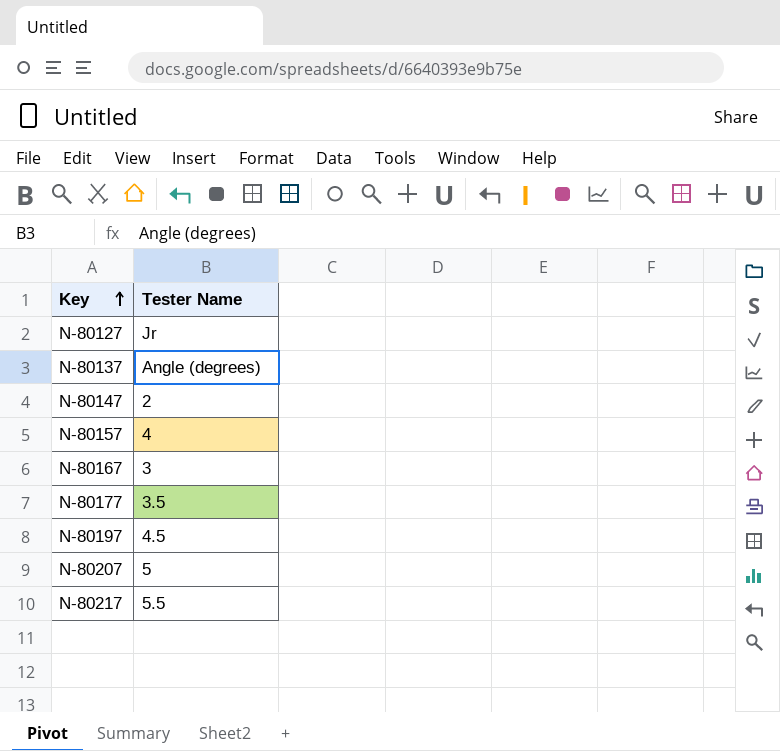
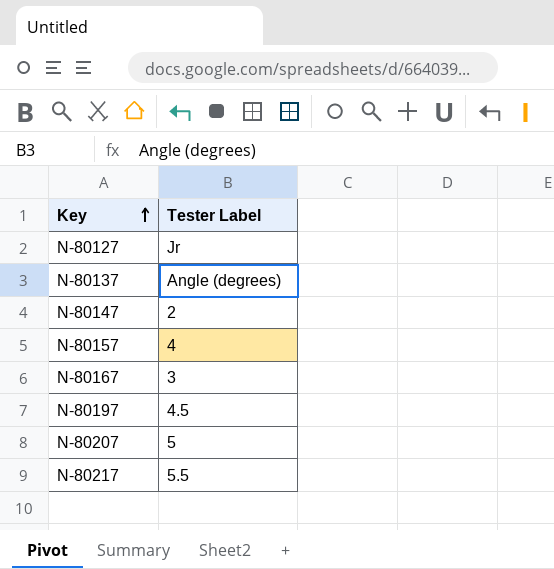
column name: Tester Name -> Tester Label
row N-80177: 3.5 -> none

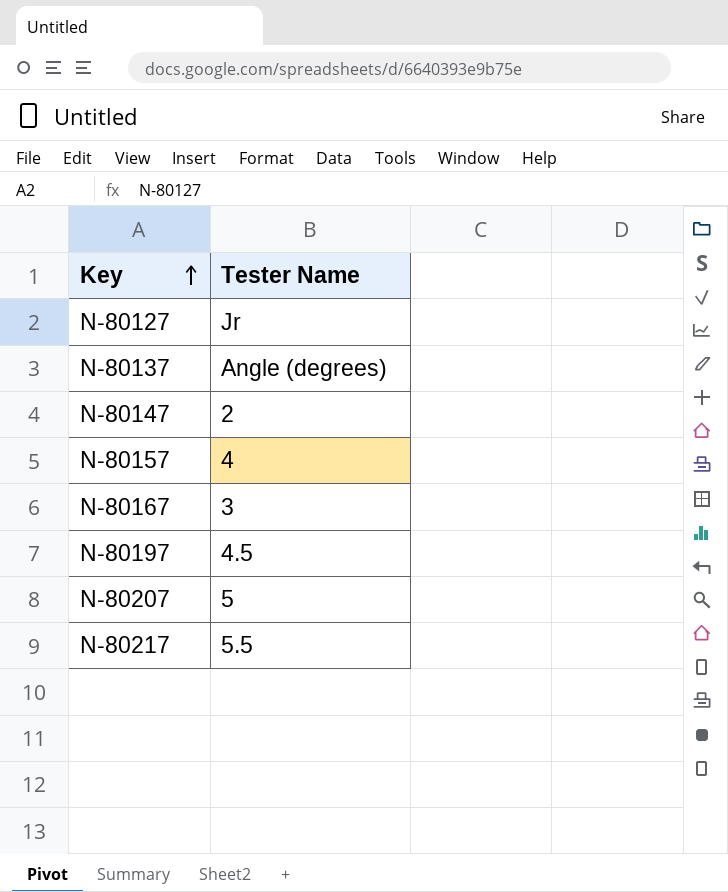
column name: Tester Label -> Tester Name

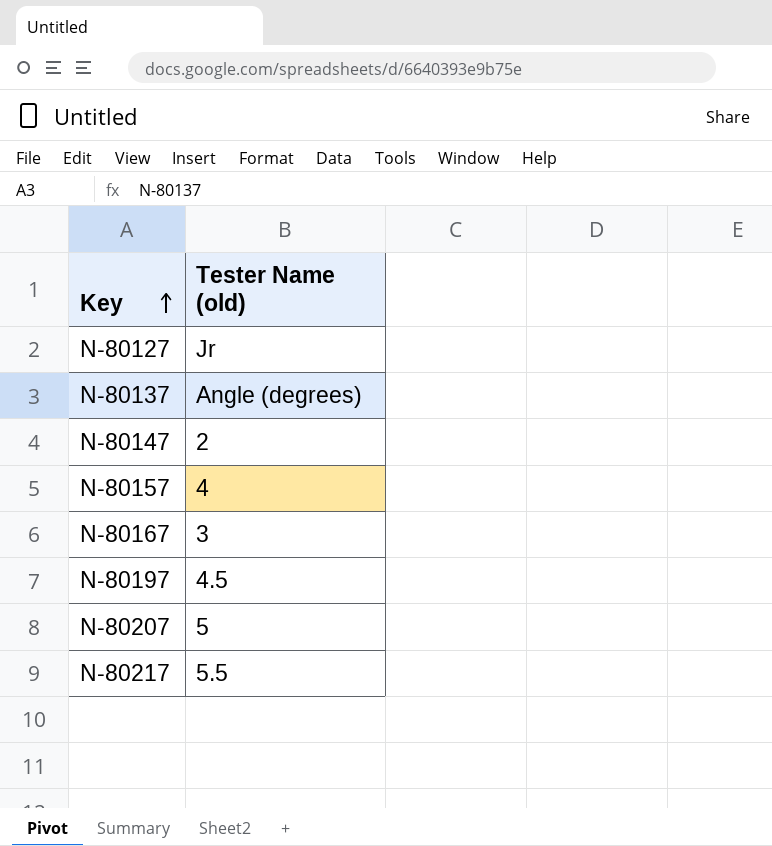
column name: Tester Name -> Tester Name (old)

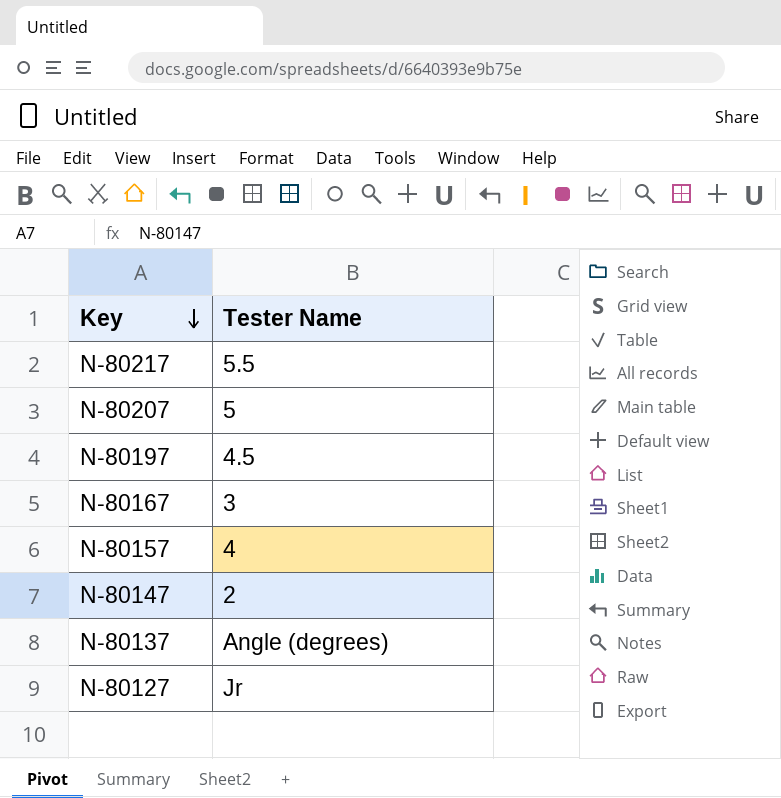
row order: Key ascending -> Key descending
column name: Tester Name (old) -> Tester Name

